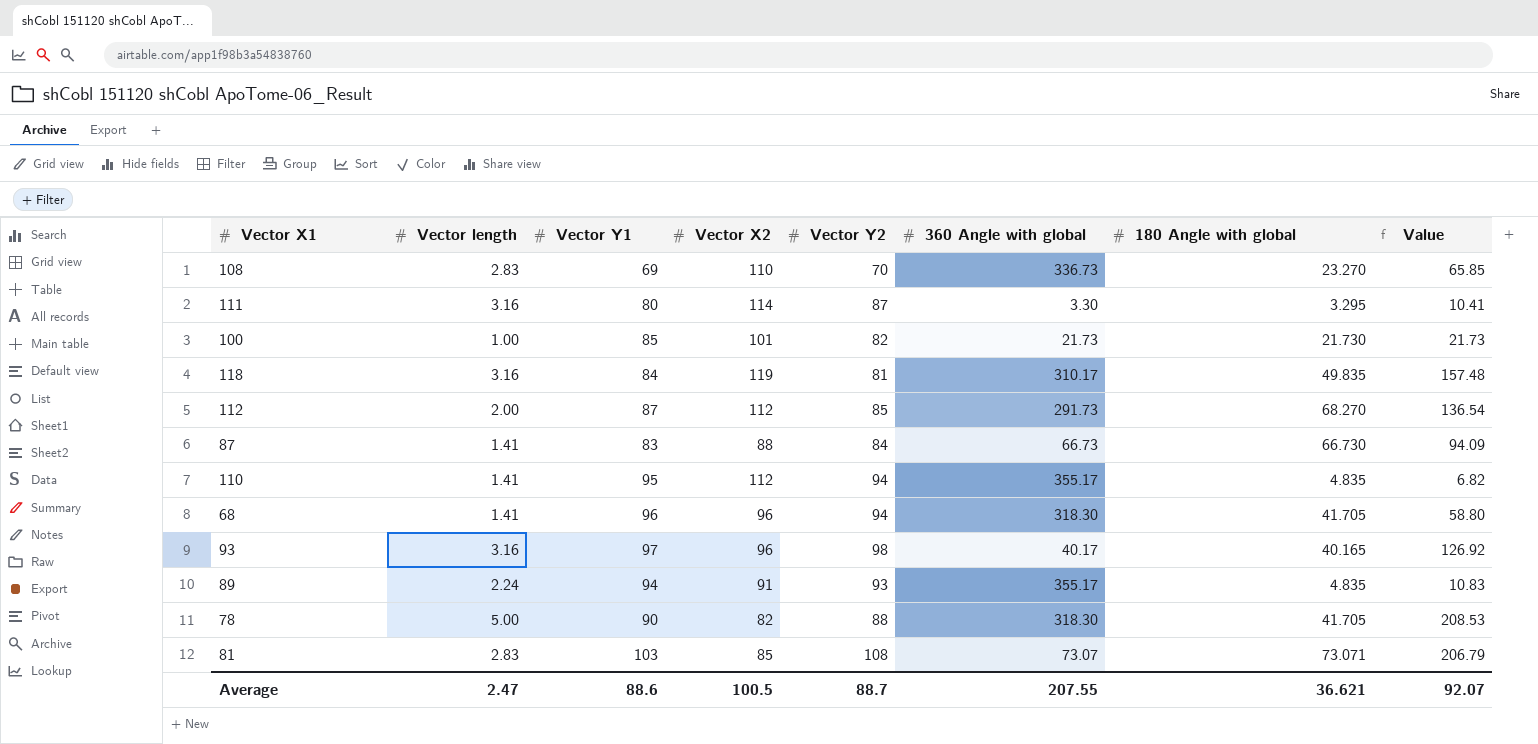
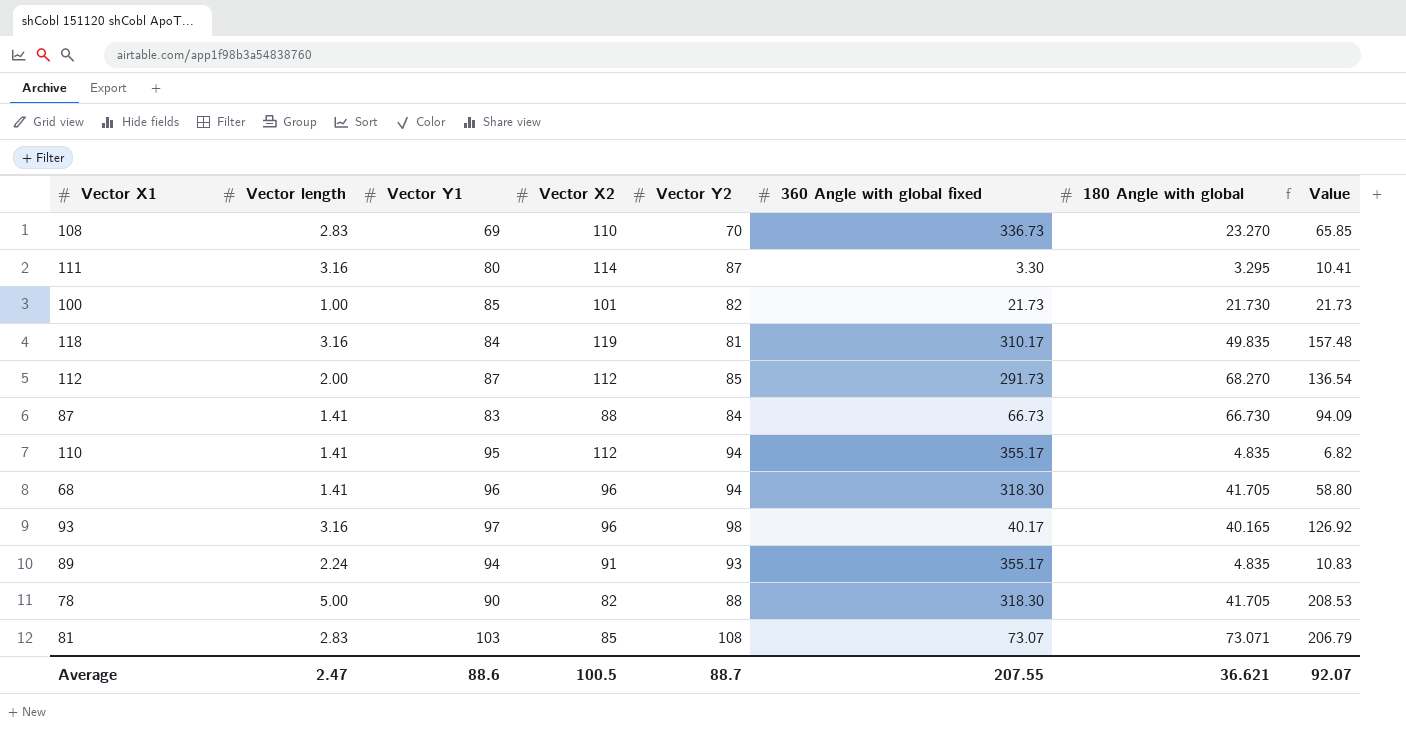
column name: 360 Angle with global -> 360 Angle with global fixed

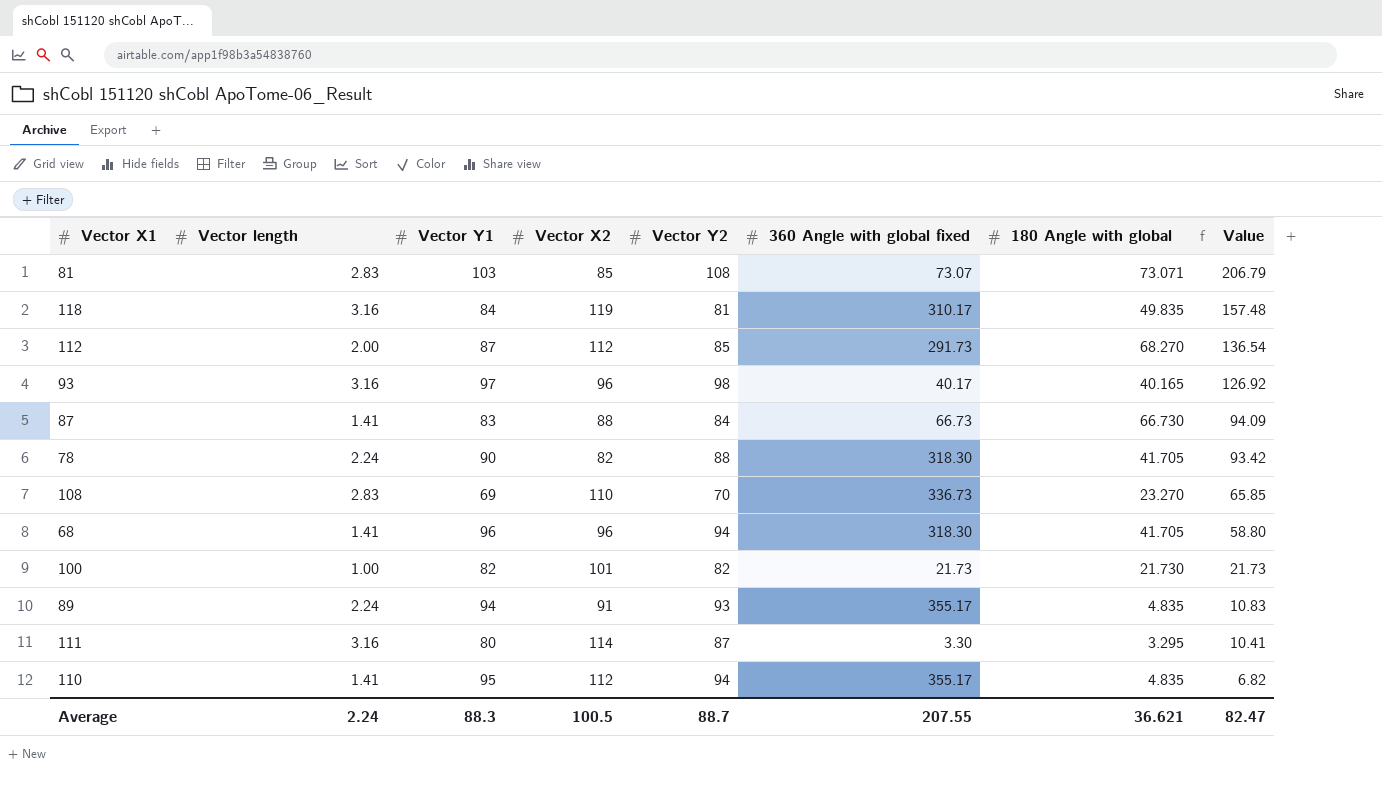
row order: none -> Value descending
78 | Vector length: 5.00 -> 2.24
78 | Value: 208.53 -> 93.42
100 | Vector Y1: 85 -> 82
Average | Vector length: 2.47 -> 2.24
Average | Vector Y1: 88.6 -> 88.3
Average | Value: 92.07 -> 82.47

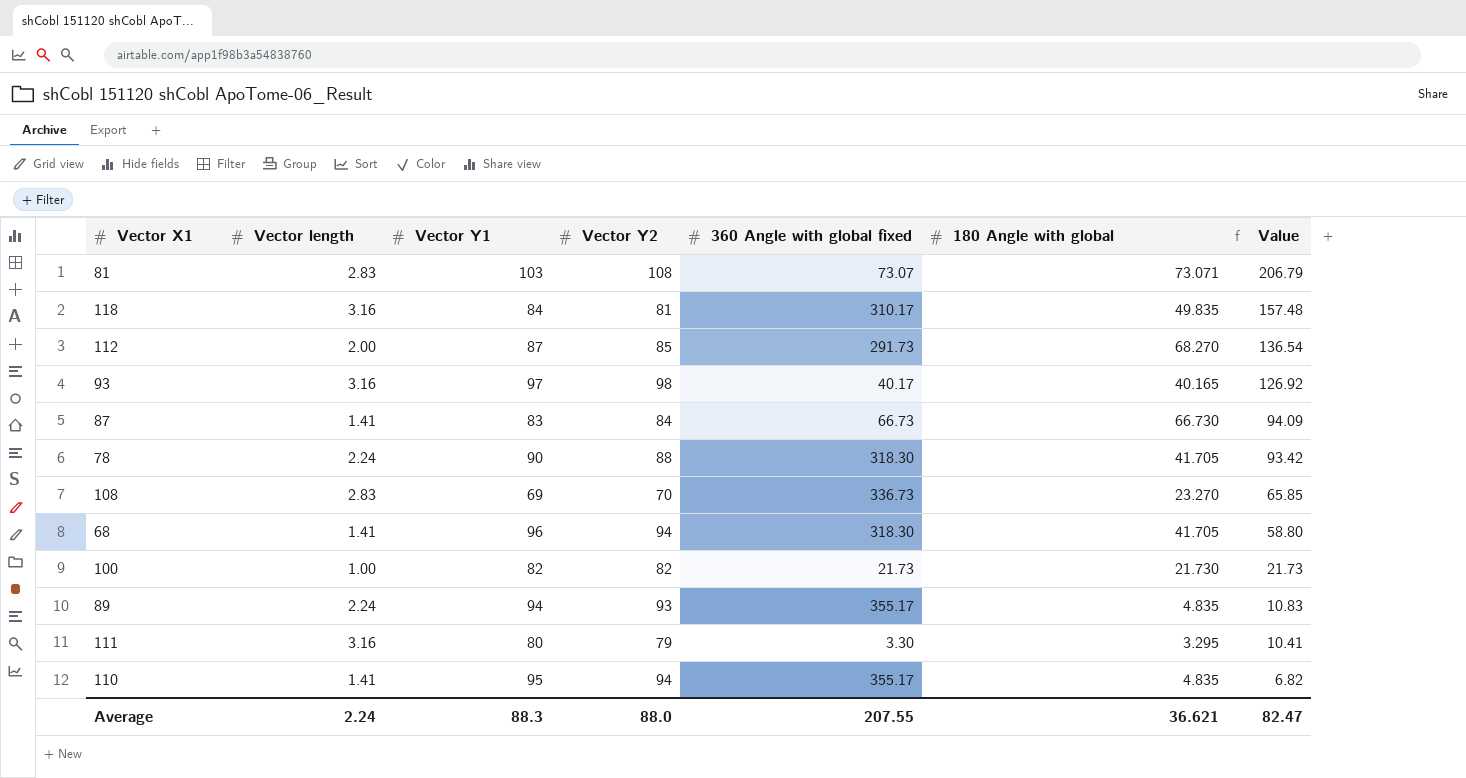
column Vector X2 | position: 4 -> none
111 | Vector Y2: 87 -> 79
Average | Vector Y2: 88.7 -> 88.0

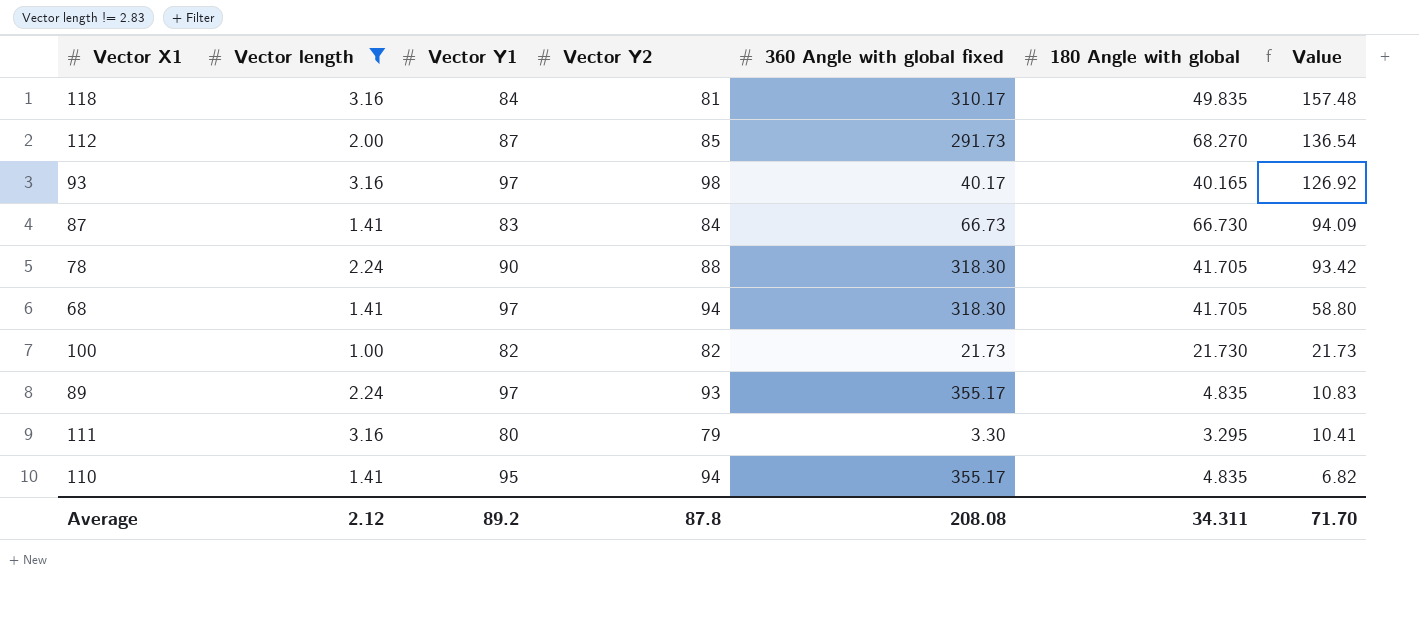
filter: none -> Vector length != 2.83
68 | Vector Y1: 96 -> 97
89 | Vector Y1: 94 -> 97
Average | Vector length: 2.24 -> 2.12
Average | Vector Y1: 88.3 -> 89.2
Average | Vector Y2: 88.0 -> 87.8
Average | 360 Angle with global fixed: 207.55 -> 208.08
Average | 180 Angle with global: 36.621 -> 34.311
Average | Value: 82.47 -> 71.70

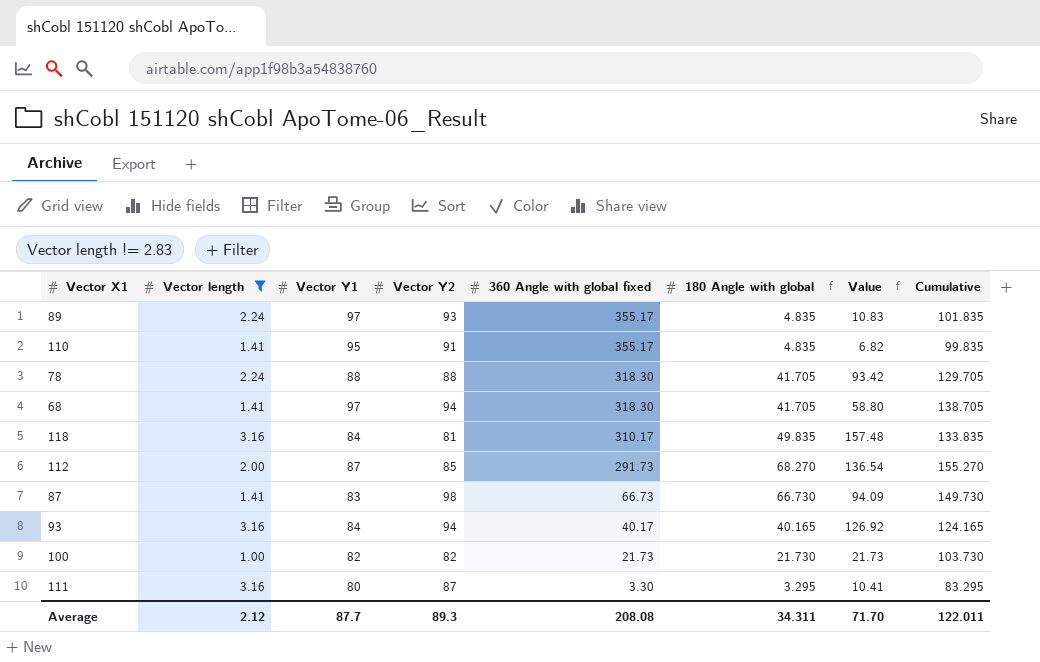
row order: Value descending -> 360 Angle with global fixed descending
column Cumulative | formula: none -> [Vector Y1] + [180 Angle with global]
110 | Vector Y2: 94 -> 91
78 | Vector Y1: 90 -> 88
87 | Vector Y2: 84 -> 98
93 | Vector Y1: 97 -> 84
93 | Vector Y2: 98 -> 94
111 | Vector Y2: 79 -> 87
Average | Vector Y1: 89.2 -> 87.7
Average | Vector Y2: 87.8 -> 89.3

